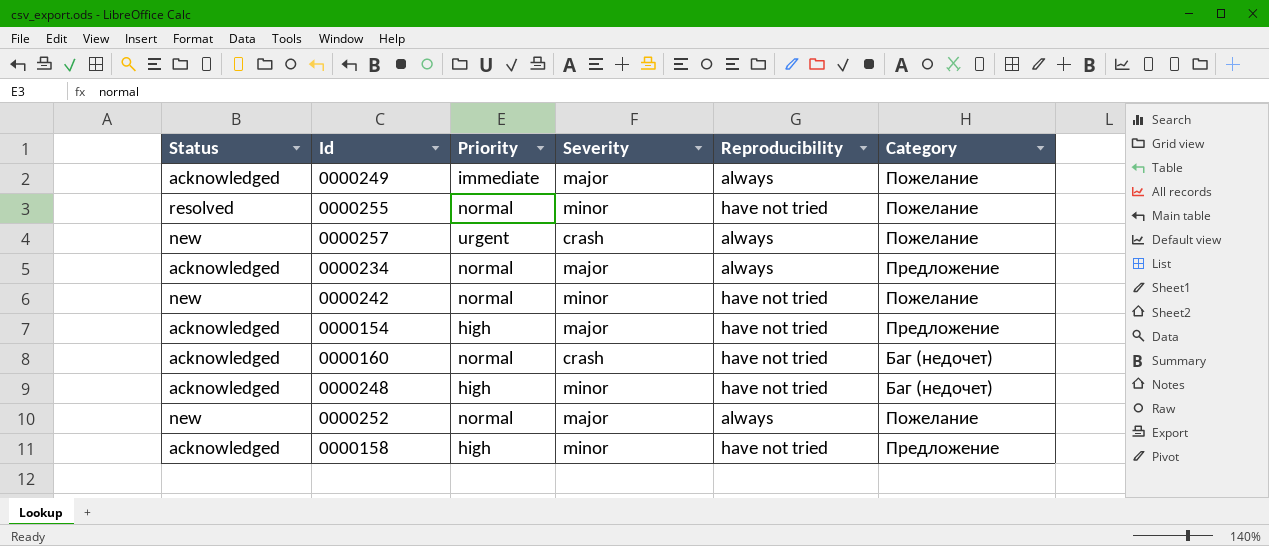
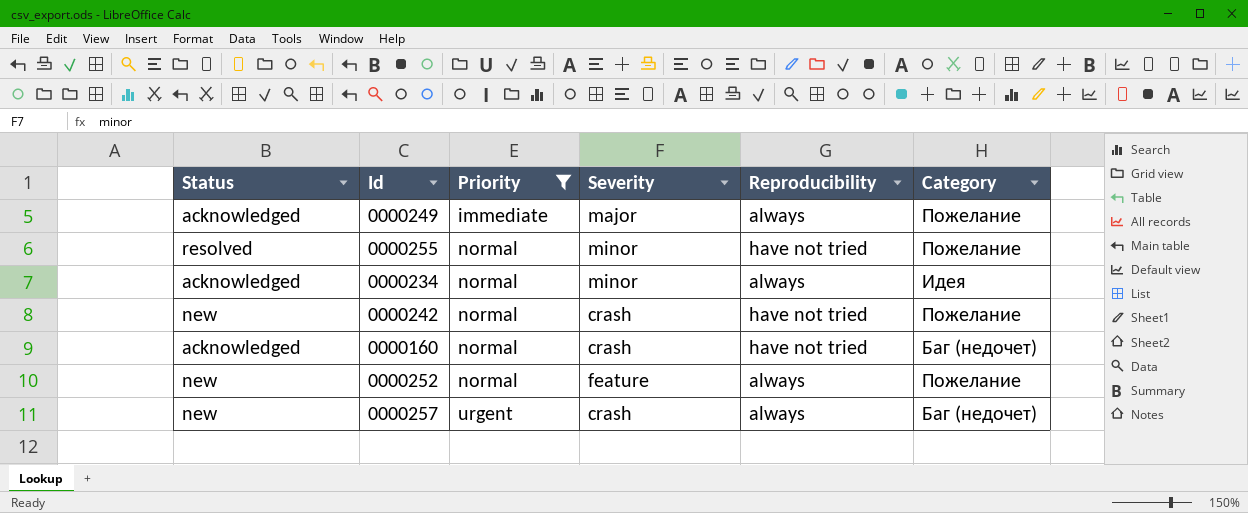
filter: none -> Priority != high
row order: none -> Priority ascending
0000234 | Severity: major -> minor
0000234 | Category: Предложение -> Идея
0000242 | Severity: minor -> crash
0000252 | Severity: major -> feature
0000257 | Category: Пожелание -> Баг (недочет)

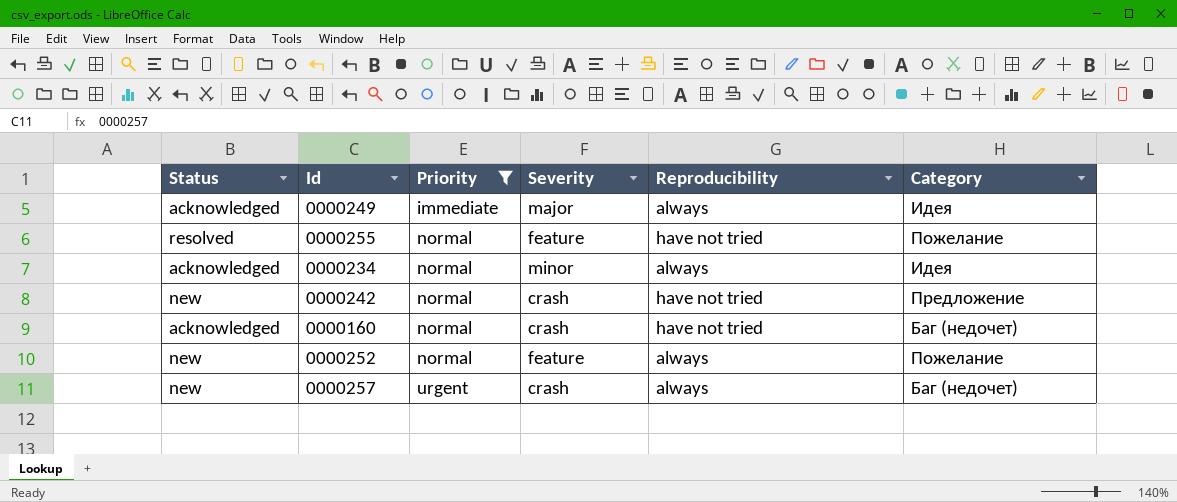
0000249 | Category: Пожелание -> Идея
0000255 | Severity: minor -> feature
0000242 | Category: Пожелание -> Предложение

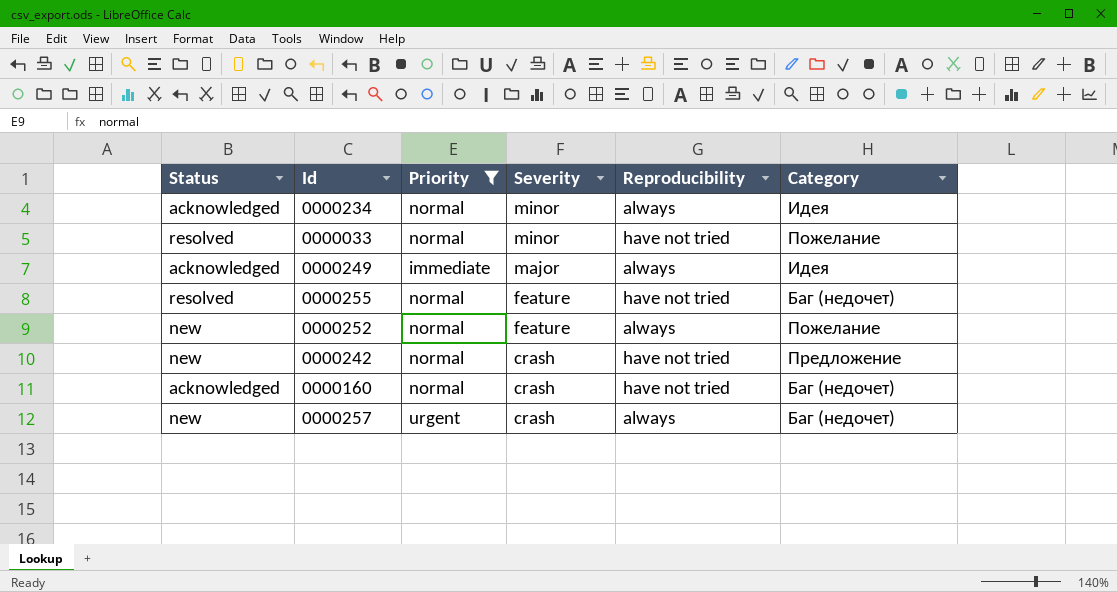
row order: Priority ascending -> Severity descending
row 0000033: none -> resolved | normal | minor | have not tried | Пожелание
0000255 | Category: Пожелание -> Баг (недочет)

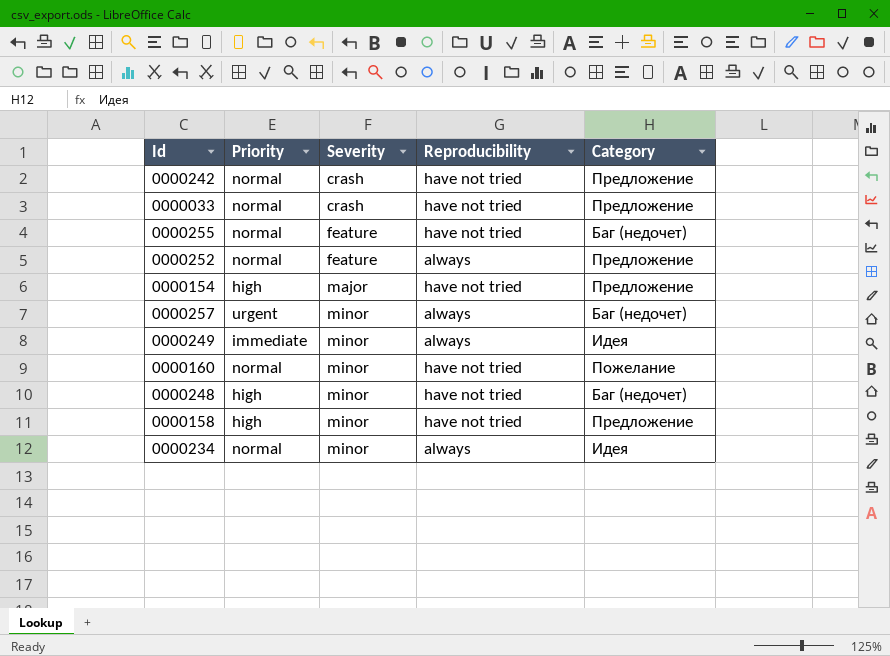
filter: Priority != high -> none
row order: Severity descending -> Severity ascending
column Status | position: 1 -> none
0000033 | Severity: minor -> crash
0000033 | Category: Пожелание -> Предложение
0000252 | Category: Пожелание -> Предложение
0000257 | Severity: crash -> minor
0000249 | Severity: major -> minor
0000160 | Severity: crash -> minor
0000160 | Category: Баг (недочет) -> Пожелание

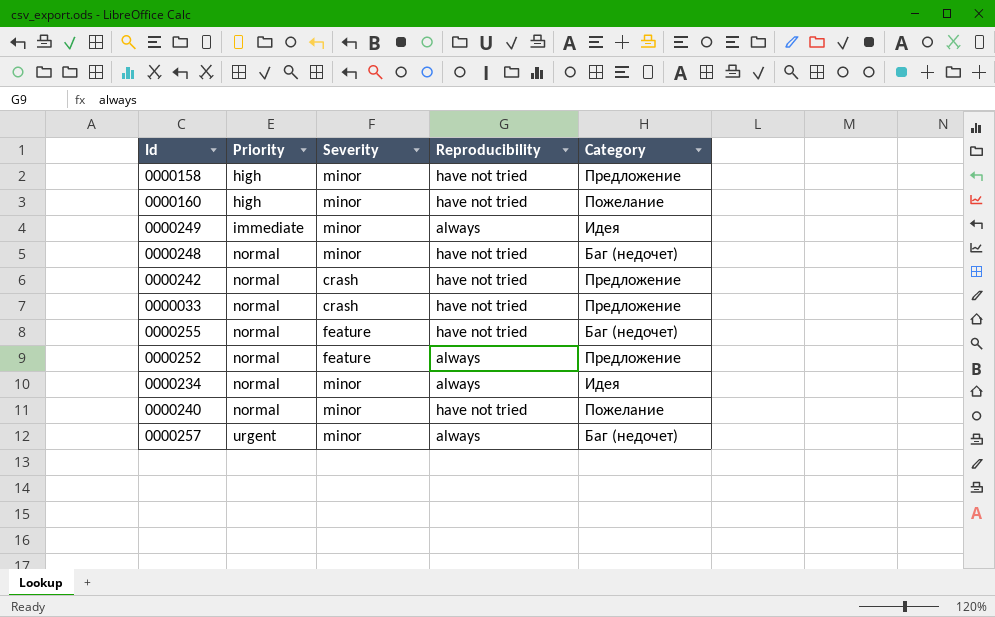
row order: Severity ascending -> Priority ascending
row 0000154: high | major | have not tried | Предложение -> none
0000160 | Priority: normal -> high
0000248 | Priority: high -> normal
row 0000240: none -> normal | minor | have not tried | Пожелание

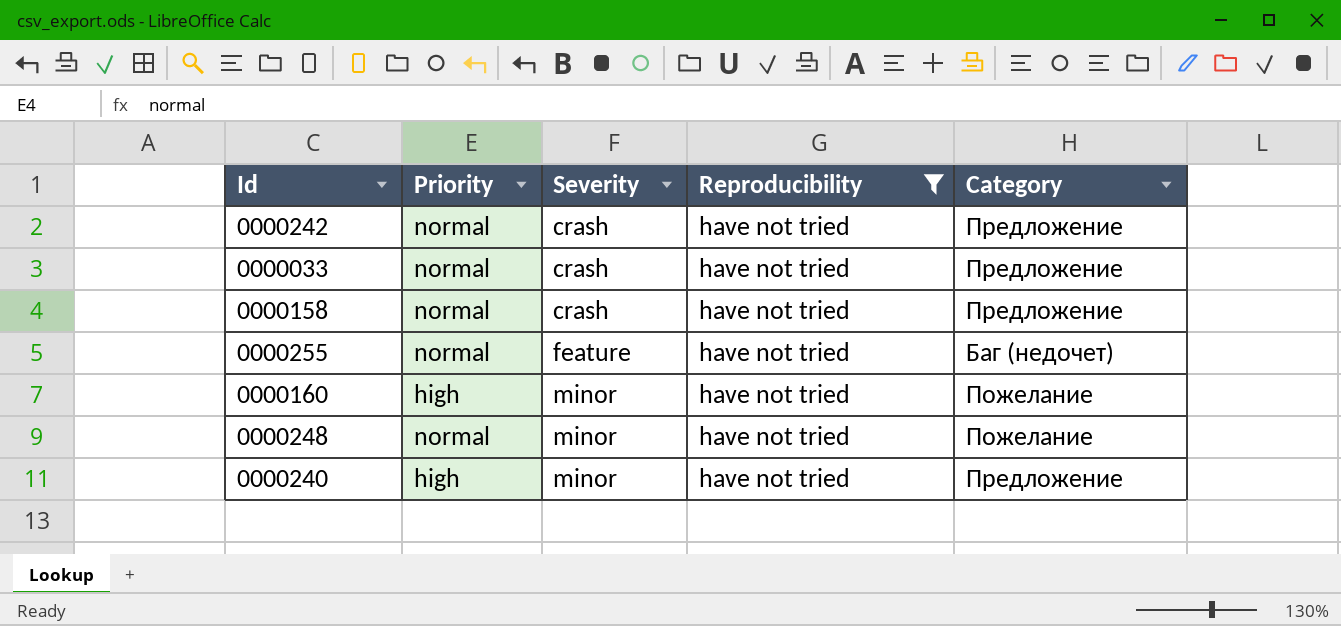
filter: none -> Reproducibility = have not tried
row order: Priority ascending -> Severity ascending
0000158 | Priority: high -> normal
0000158 | Severity: minor -> crash
0000248 | Category: Баг (недочет) -> Пожелание
0000240 | Priority: normal -> high
0000240 | Category: Пожелание -> Предложение

